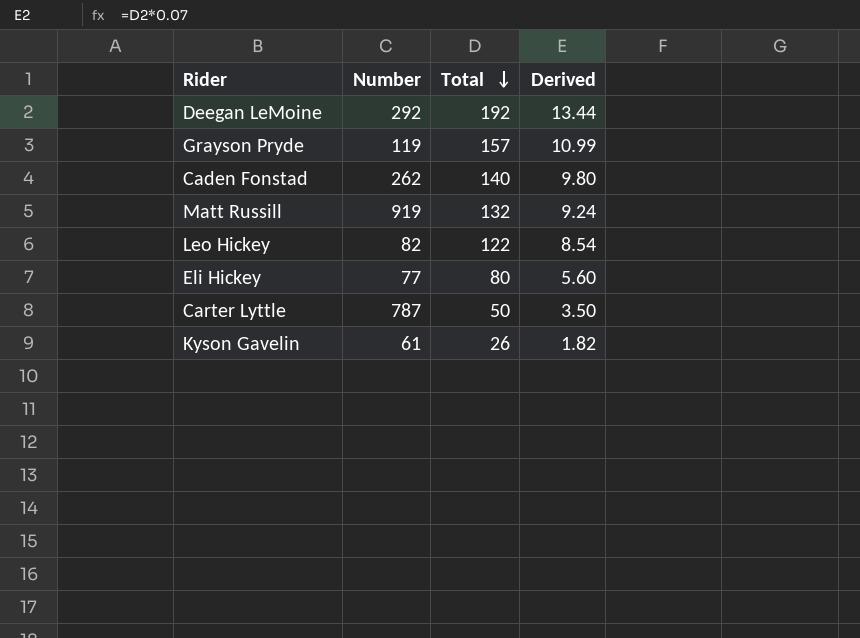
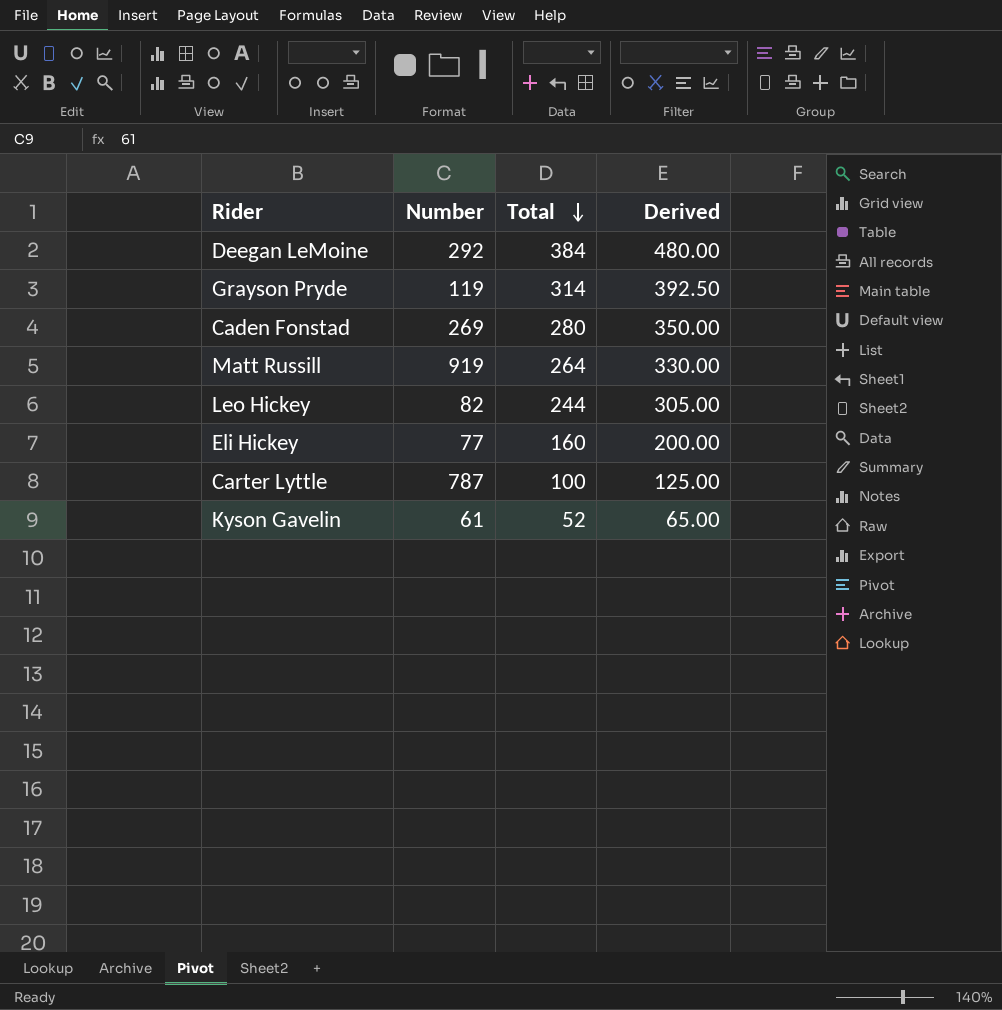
column Derived | formula: [Total] * 0.07 -> [Total] * 1.25
Deegan LeMoine | Total: 192 -> 384
Grayson Pryde | Total: 157 -> 314
Caden Fonstad | Number: 262 -> 269
Caden Fonstad | Total: 140 -> 280
Matt Russill | Total: 132 -> 264
Leo Hickey | Total: 122 -> 244
Eli Hickey | Total: 80 -> 160
Carter Lyttle | Total: 50 -> 100
Kyson Gavelin | Total: 26 -> 52

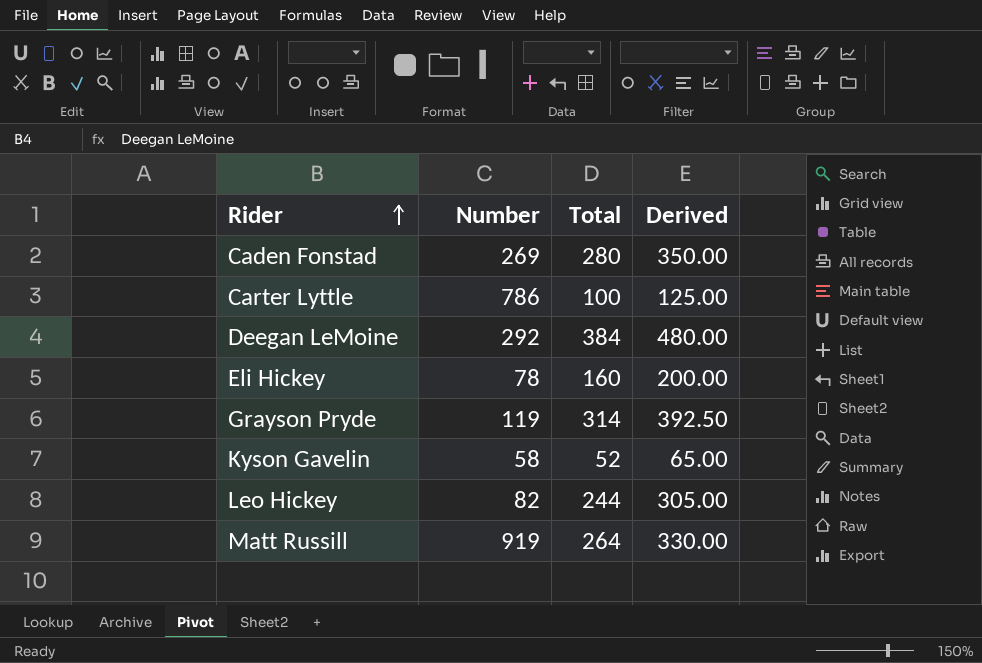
row order: Total descending -> Rider ascending
Carter Lyttle | Number: 787 -> 786
Eli Hickey | Number: 77 -> 78
Kyson Gavelin | Number: 61 -> 58

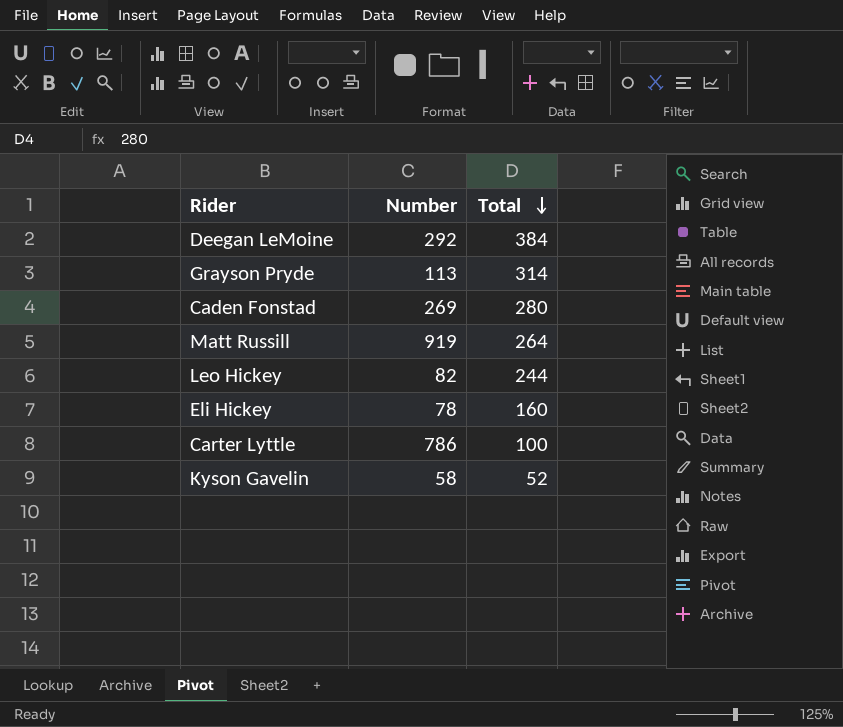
row order: Rider ascending -> Total descending
column Derived | formula: [Total] * 1.25 -> none
Grayson Pryde | Number: 119 -> 113

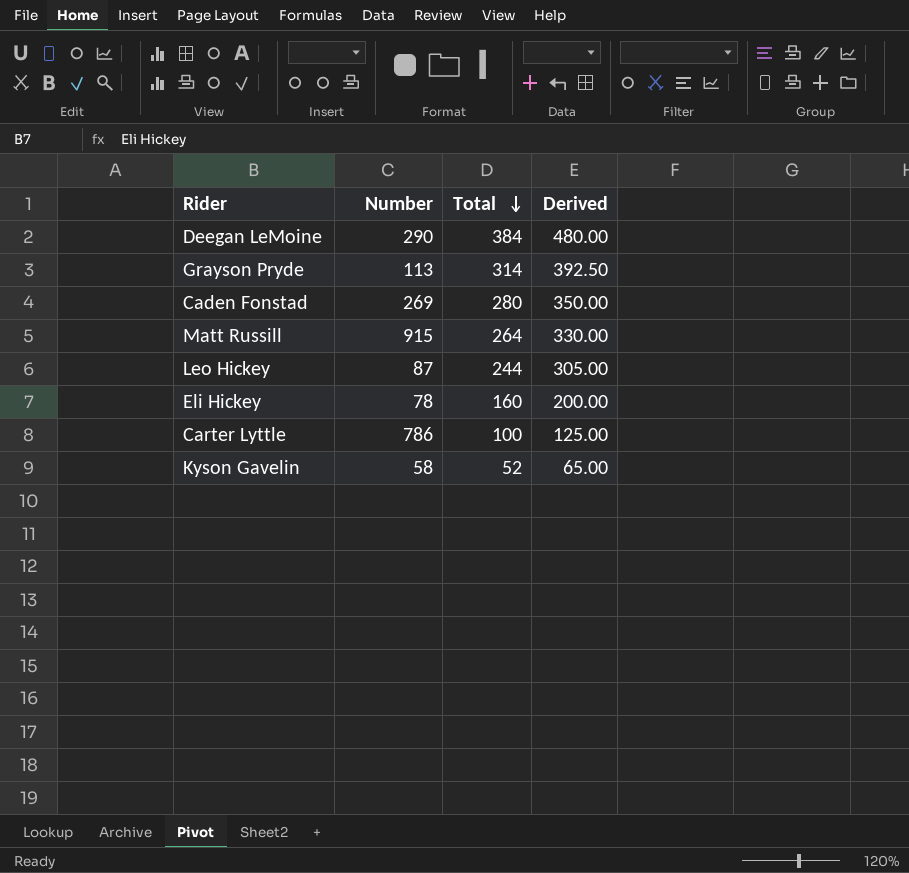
column Derived | formula: none -> [Total] * 1.25
Deegan LeMoine | Number: 292 -> 290
Matt Russill | Number: 919 -> 915
Leo Hickey | Number: 82 -> 87

